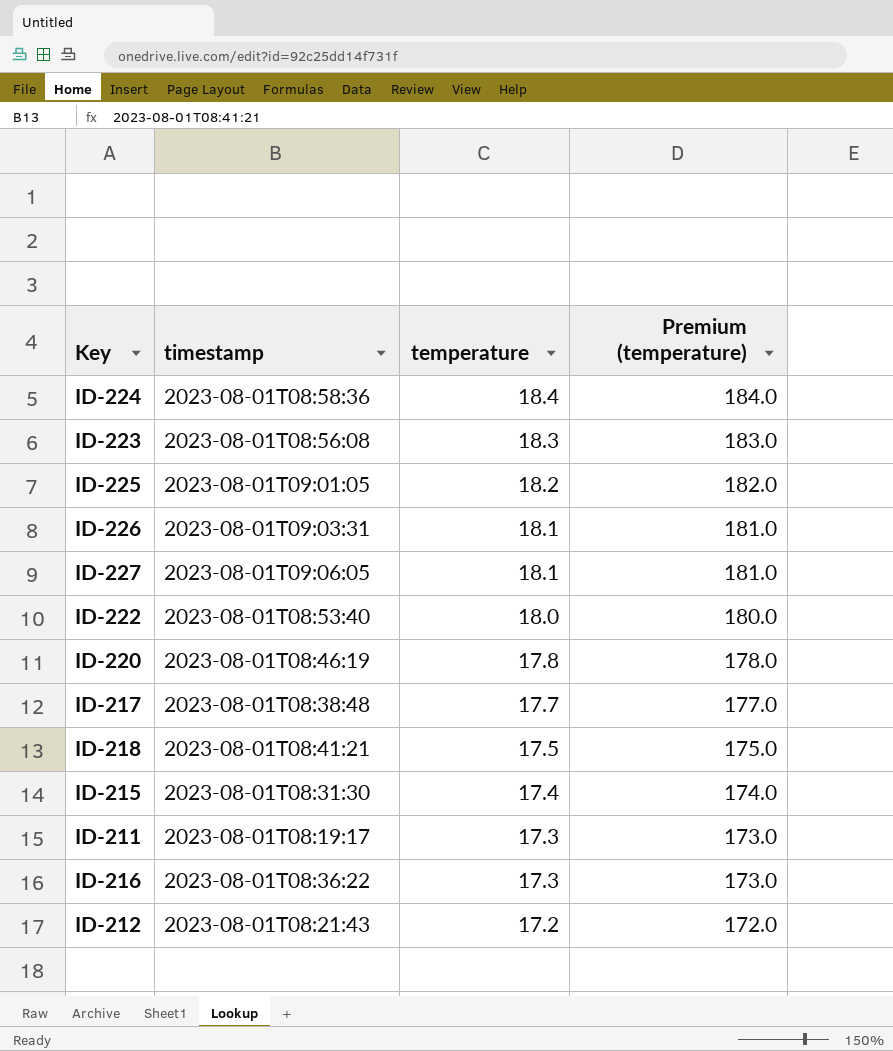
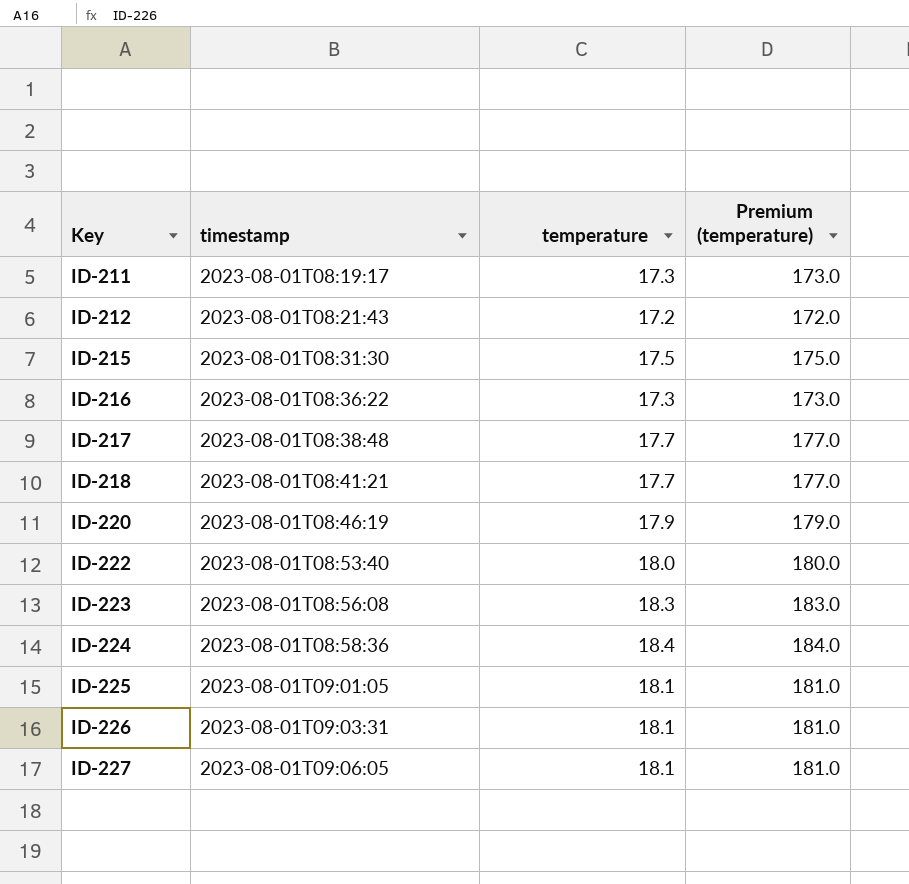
row order: temperature descending -> Key ascending
ID-215 | temperature: 17.4 -> 17.5
ID-215 | Premium (temperature): 174.0 -> 175.0
ID-218 | temperature: 17.5 -> 17.7
ID-218 | Premium (temperature): 175.0 -> 177.0
ID-220 | temperature: 17.8 -> 17.9
ID-220 | Premium (temperature): 178.0 -> 179.0
ID-225 | temperature: 18.2 -> 18.1
ID-225 | Premium (temperature): 182.0 -> 181.0

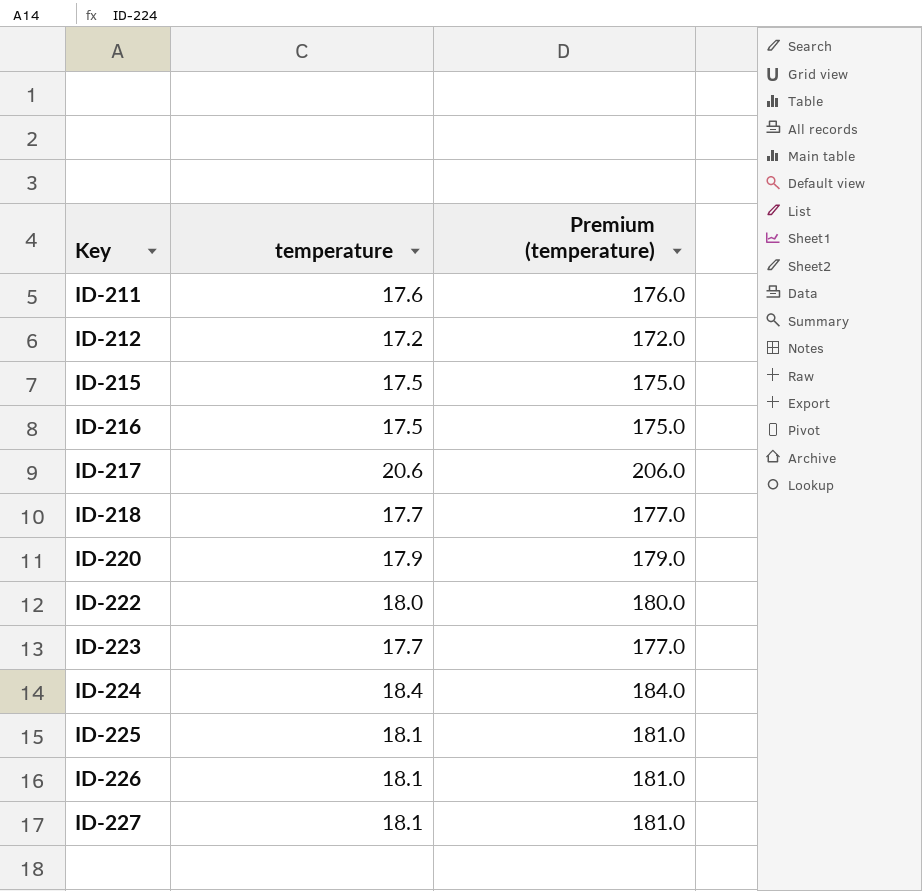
column timestamp | position: 2 -> none
ID-211 | temperature: 17.3 -> 17.6
ID-211 | Premium (temperature): 173.0 -> 176.0
ID-216 | temperature: 17.3 -> 17.5
ID-216 | Premium (temperature): 173.0 -> 175.0
ID-217 | temperature: 17.7 -> 20.6
ID-217 | Premium (temperature): 177.0 -> 206.0
ID-223 | temperature: 18.3 -> 17.7
ID-223 | Premium (temperature): 183.0 -> 177.0

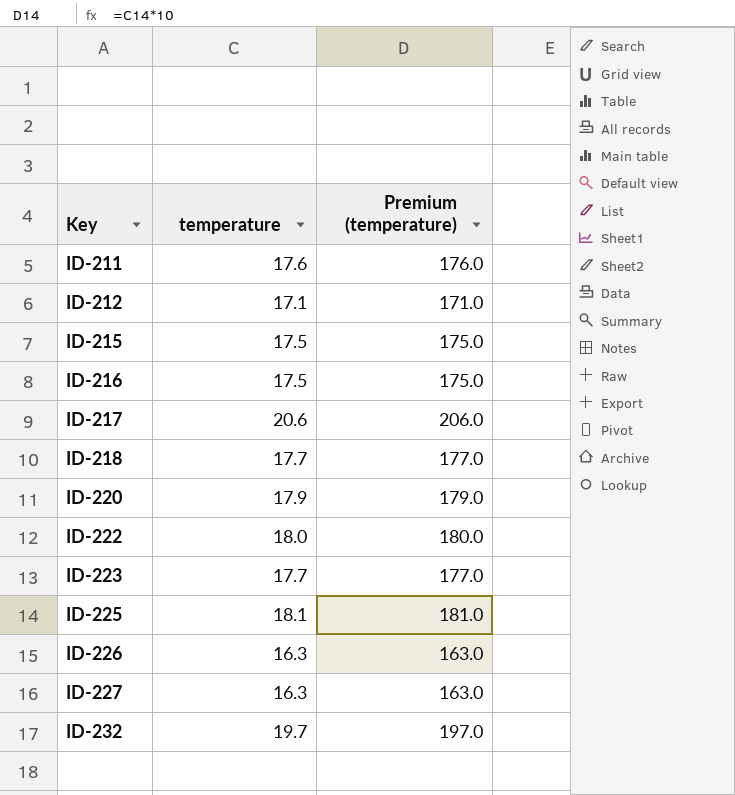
row ID-224: 18.4 | 184.0 -> none
ID-212 | temperature: 17.2 -> 17.1
ID-212 | Premium (temperature): 172.0 -> 171.0
ID-226 | temperature: 18.1 -> 16.3
ID-226 | Premium (temperature): 181.0 -> 163.0
ID-227 | temperature: 18.1 -> 16.3
ID-227 | Premium (temperature): 181.0 -> 163.0
row ID-232: none -> 19.7 | 197.0

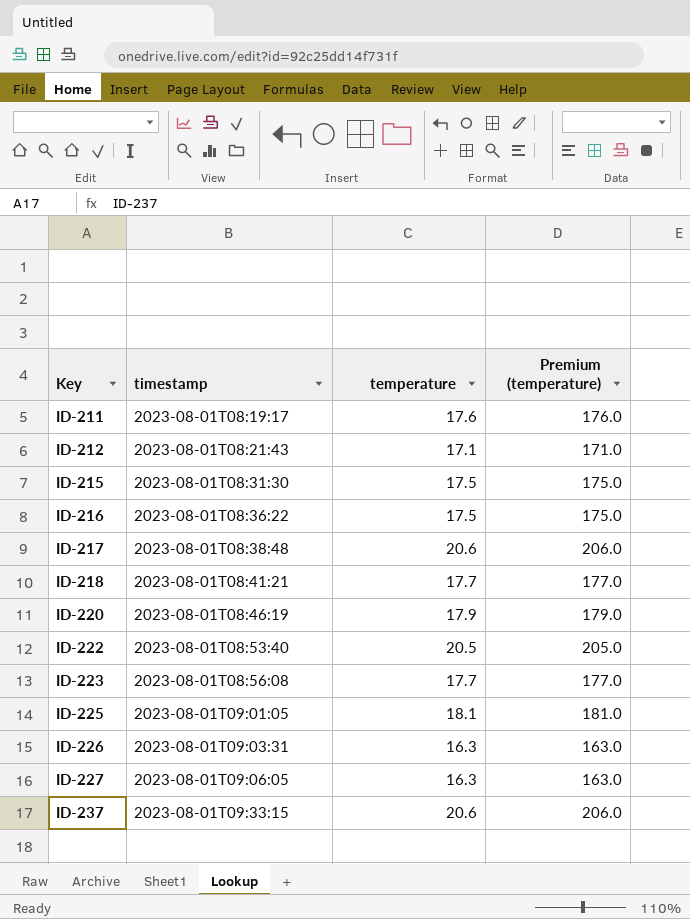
column timestamp | position: none -> 2
row ID-232: 19.7 | 197.0 -> none
ID-222 | temperature: 18.0 -> 20.5
ID-222 | Premium (temperature): 180.0 -> 205.0
row ID-237: none -> 2023-08-01T09:33:15 | 20.6 | 206.0

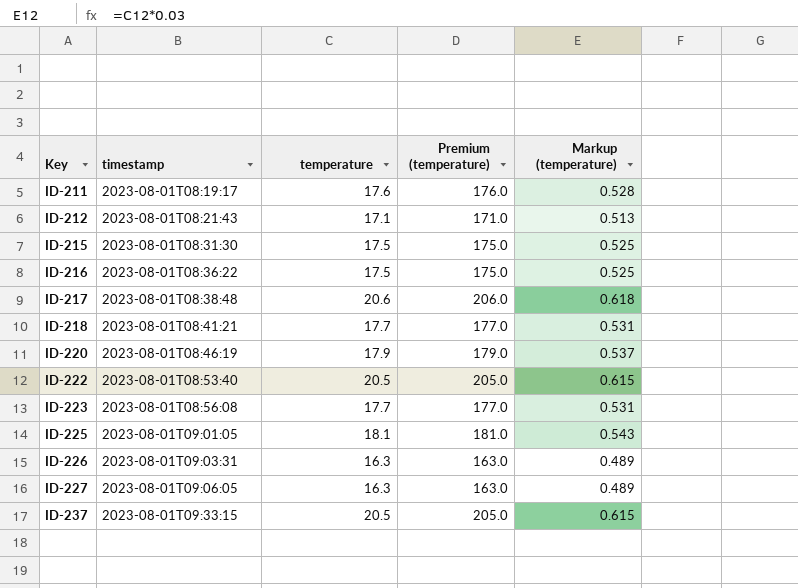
column Markup (temperature) | formula: none -> [temperature] * 0.03
ID-237 | temperature: 20.6 -> 20.5
ID-237 | Premium (temperature): 206.0 -> 205.0

